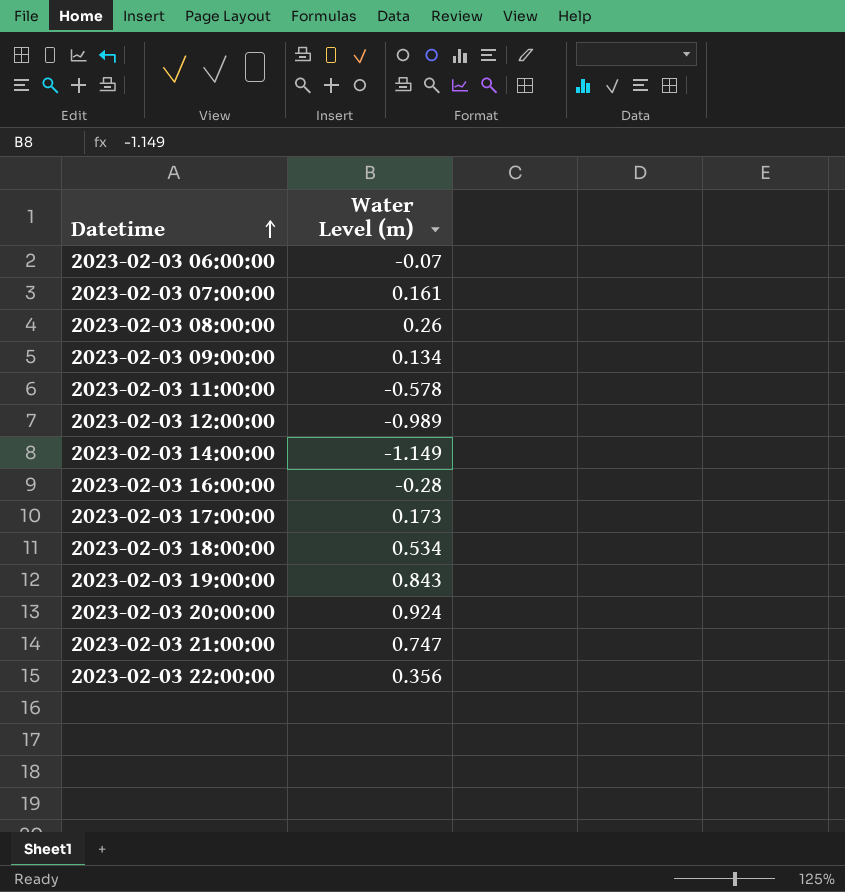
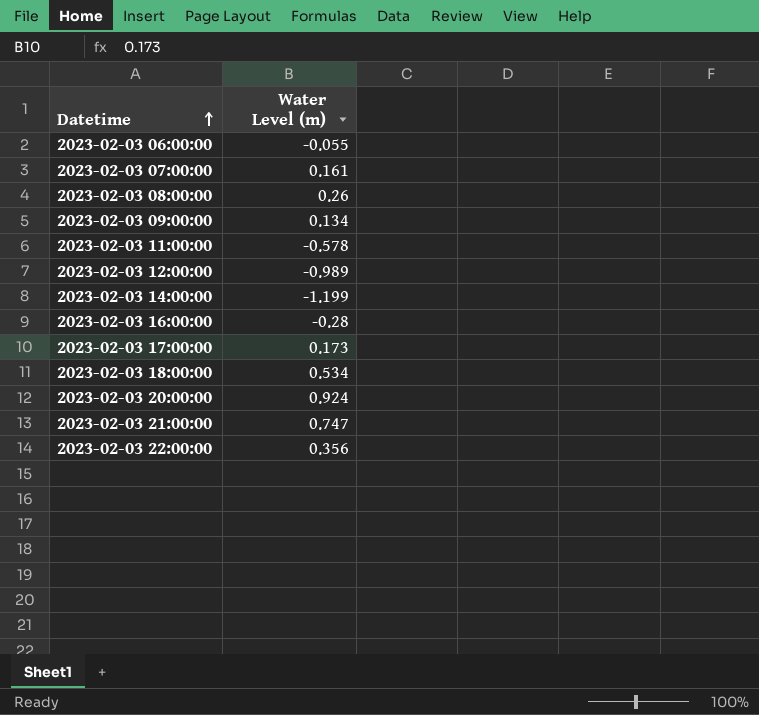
row 2023-02-03 19:00:00: 0.843 -> none
2023-02-03 06:00:00 | Water Level (m): -0.07 -> -0.055
2023-02-03 14:00:00 | Water Level (m): -1.149 -> -1.199

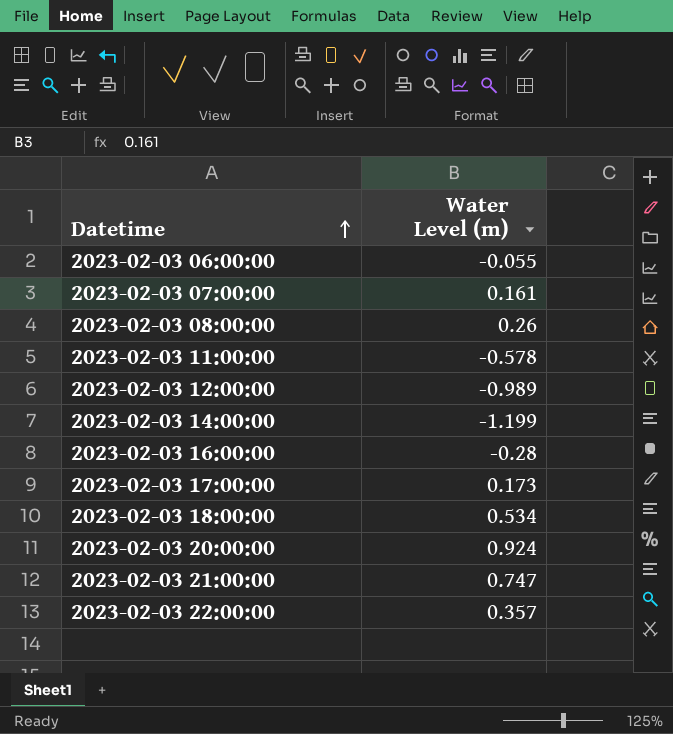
row 2023-02-03 09:00:00: 0.134 -> none
2023-02-03 22:00:00 | Water Level (m): 0.356 -> 0.357

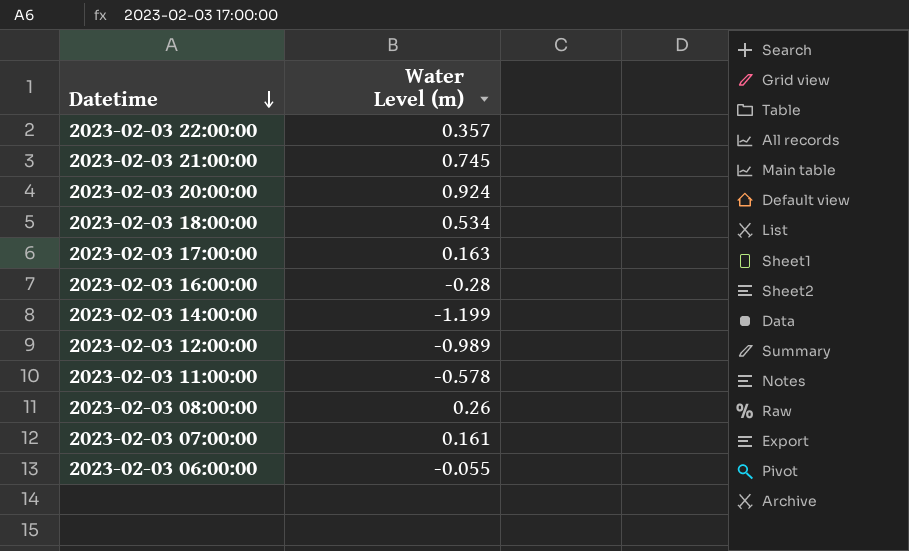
row order: Datetime ascending -> Datetime descending
2023-02-03 21:00:00 | Water Level (m): 0.747 -> 0.745
2023-02-03 17:00:00 | Water Level (m): 0.173 -> 0.163

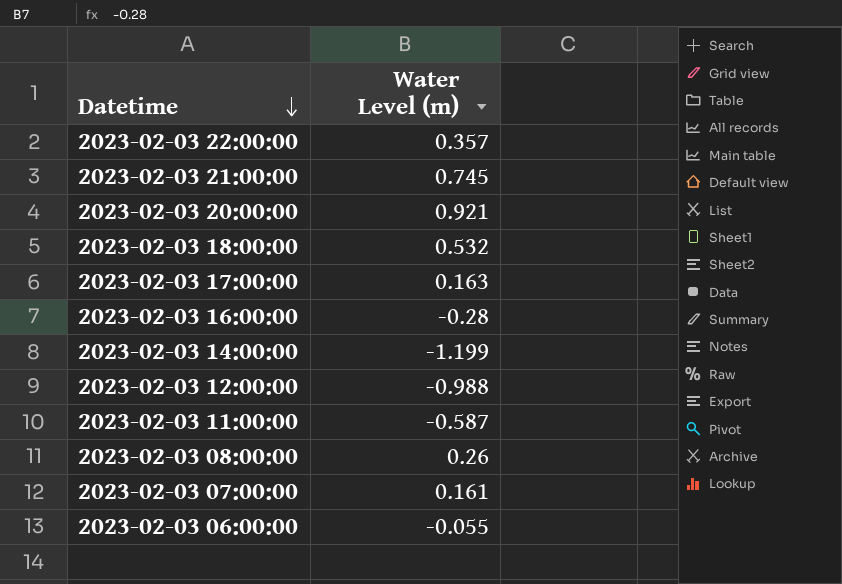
2023-02-03 20:00:00 | Water Level (m): 0.924 -> 0.921
2023-02-03 18:00:00 | Water Level (m): 0.534 -> 0.532
2023-02-03 12:00:00 | Water Level (m): -0.989 -> -0.988
2023-02-03 11:00:00 | Water Level (m): -0.578 -> -0.587

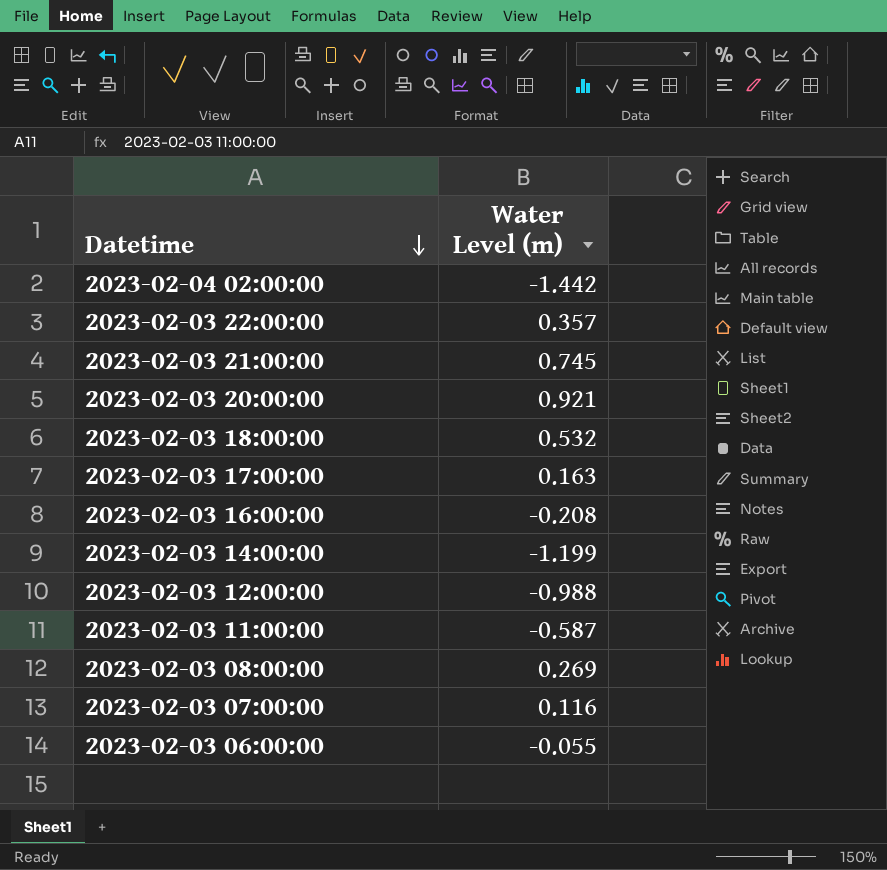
row 2023-02-04 02:00:00: none -> -1.442
2023-02-03 16:00:00 | Water Level (m): -0.28 -> -0.208
2023-02-03 08:00:00 | Water Level (m): 0.26 -> 0.269
2023-02-03 07:00:00 | Water Level (m): 0.161 -> 0.116

